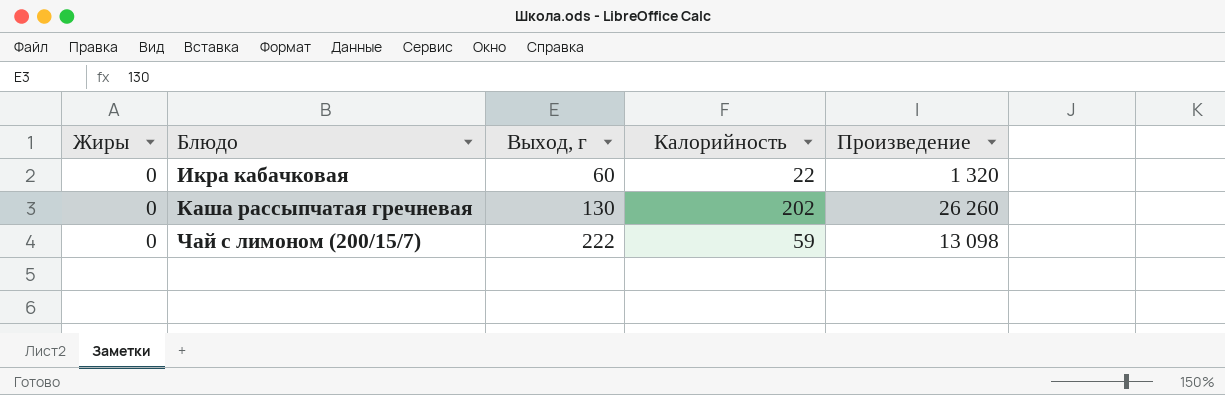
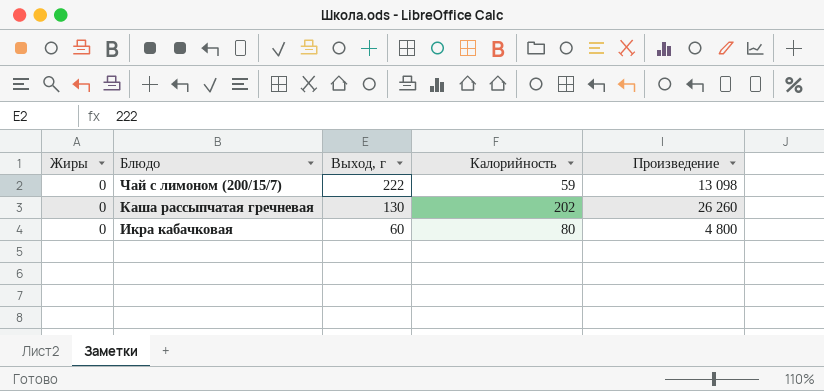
row order: Блюдо ascending -> Блюдо descending
Икра кабачковая | Калорийность: 22 -> 80
Икра кабачковая | Произведение: 1 320 -> 4 800

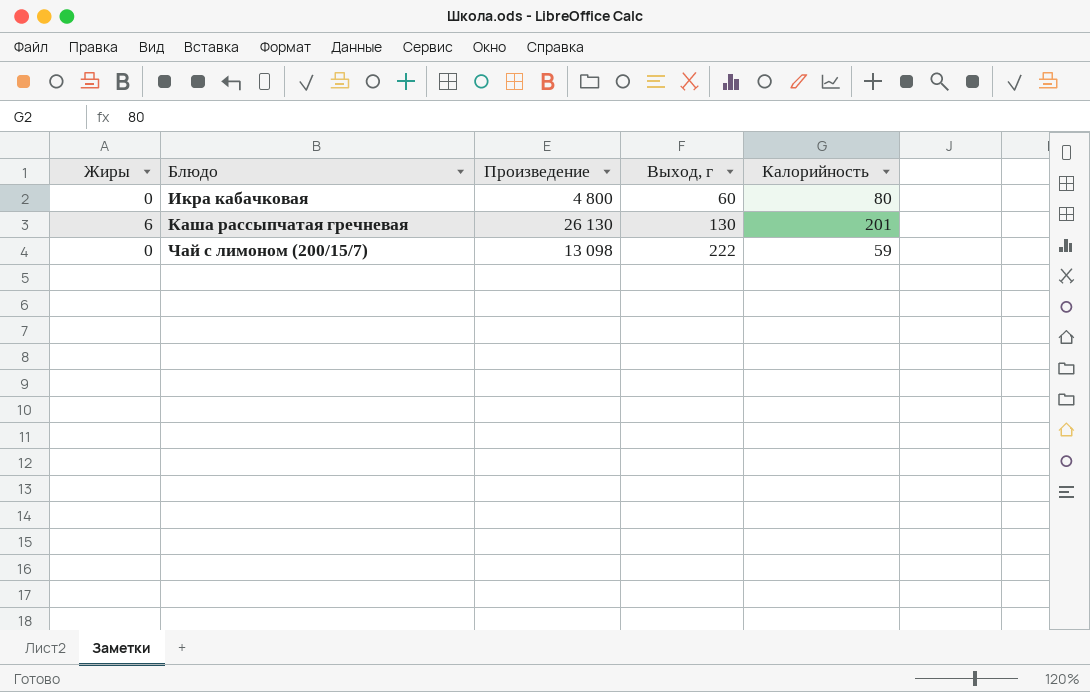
row order: Блюдо descending -> Блюдо ascending
column Произведение | position: 5 -> 3
Каша рассыпчатая гречневая | Жиры: 0 -> 6
Каша рассыпчатая гречневая | Произведение: 26 260 -> 26 130
Каша рассыпчатая гречневая | Калорийность: 202 -> 201

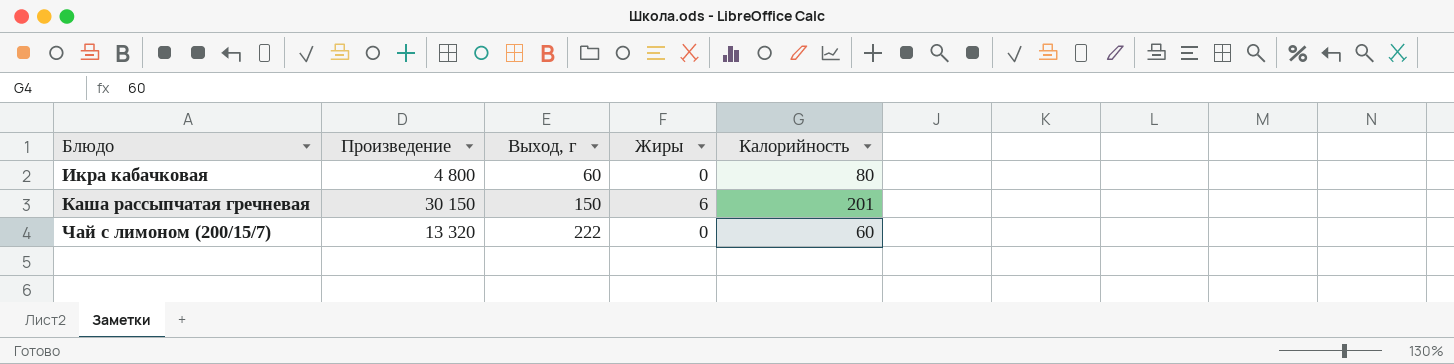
column Жиры | position: 1 -> 4
Каша рассыпчатая гречневая | Произведение: 26 130 -> 30 150
Каша рассыпчатая гречневая | Выход, г: 130 -> 150
Чай с лимоном (200/15/7) | Произведение: 13 098 -> 13 320
Чай с лимоном (200/15/7) | Калорийность: 59 -> 60

